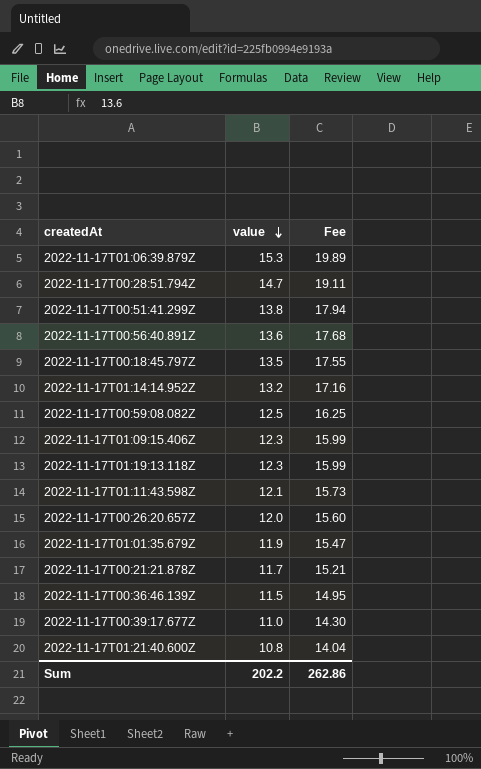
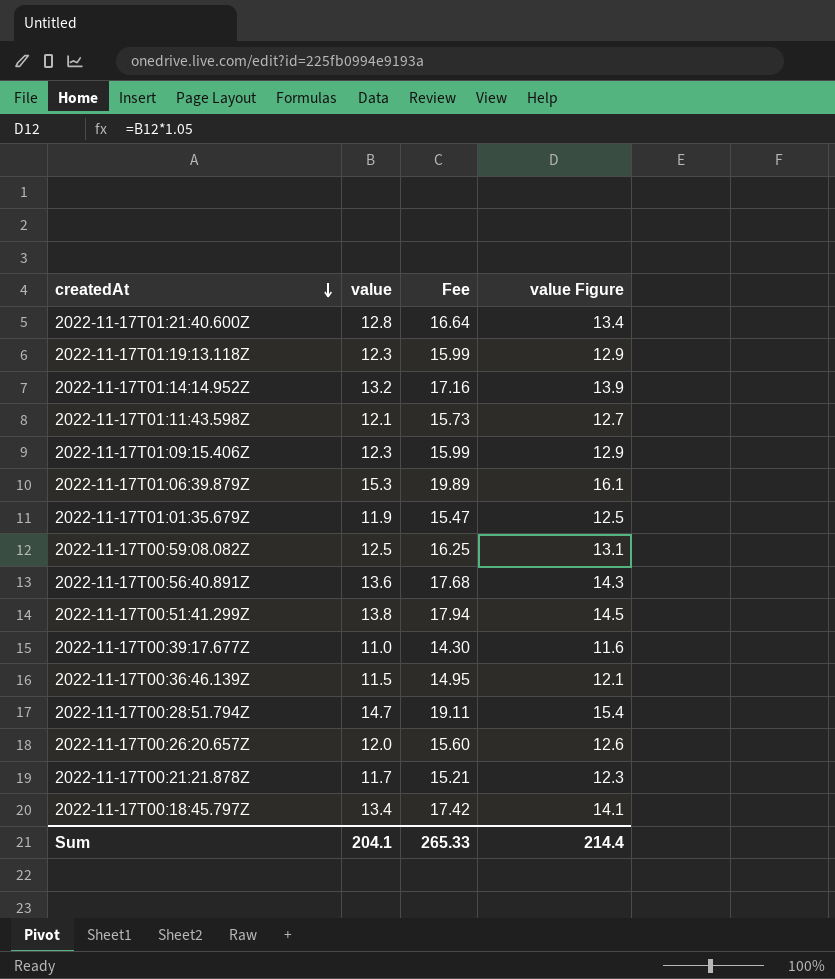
row order: value descending -> createdAt descending
column value Figure | formula: none -> [value] * 1.05
2022-11-17T01:21:40.600Z | value: 10.8 -> 12.8
2022-11-17T01:21:40.600Z | Fee: 14.04 -> 16.64
2022-11-17T00:18:45.797Z | value: 13.5 -> 13.4
2022-11-17T00:18:45.797Z | Fee: 17.55 -> 17.42
Sum | value: 202.2 -> 204.1
Sum | Fee: 262.86 -> 265.33

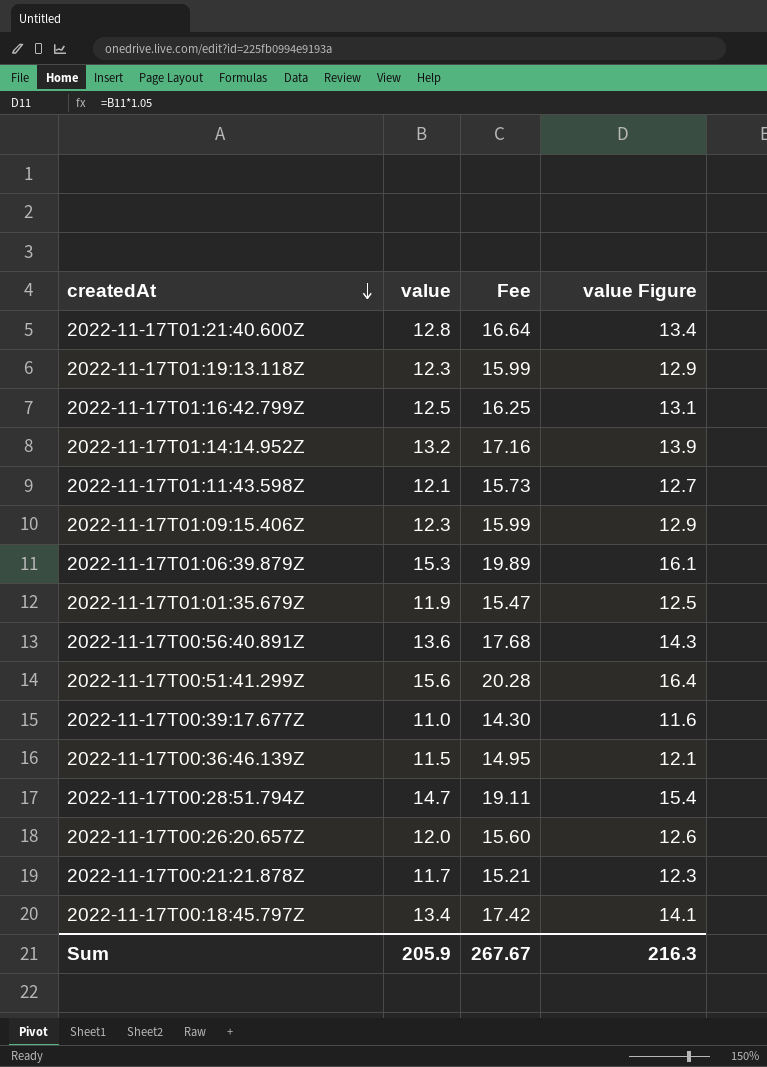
row 2022-11-17T00:59:08.082Z: 12.5 | 16.25 | 13.1 -> none
row 2022-11-17T01:16:42.799Z: none -> 12.5 | 16.25 | 13.1
2022-11-17T00:51:41.299Z | value: 13.8 -> 15.6
2022-11-17T00:51:41.299Z | Fee: 17.94 -> 20.28
2022-11-17T00:51:41.299Z | value Figure: 14.5 -> 16.4
Sum | value: 204.1 -> 205.9
Sum | Fee: 265.33 -> 267.67
Sum | value Figure: 214.4 -> 216.3

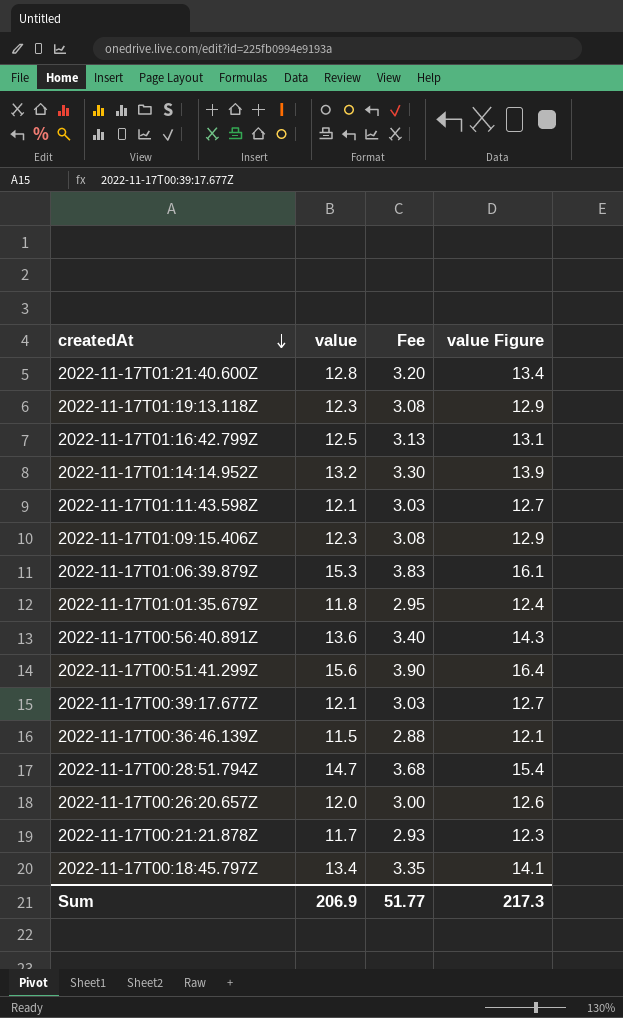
column Fee | formula: [value] * 1.3 -> [value] * 0.25
2022-11-17T01:01:35.679Z | value: 11.9 -> 11.8
2022-11-17T01:01:35.679Z | value Figure: 12.5 -> 12.4
2022-11-17T00:39:17.677Z | value: 11.0 -> 12.1
2022-11-17T00:39:17.677Z | value Figure: 11.6 -> 12.7
Sum | value: 205.9 -> 206.9
Sum | Fee: 267.67 -> 51.77
Sum | value Figure: 216.3 -> 217.3

